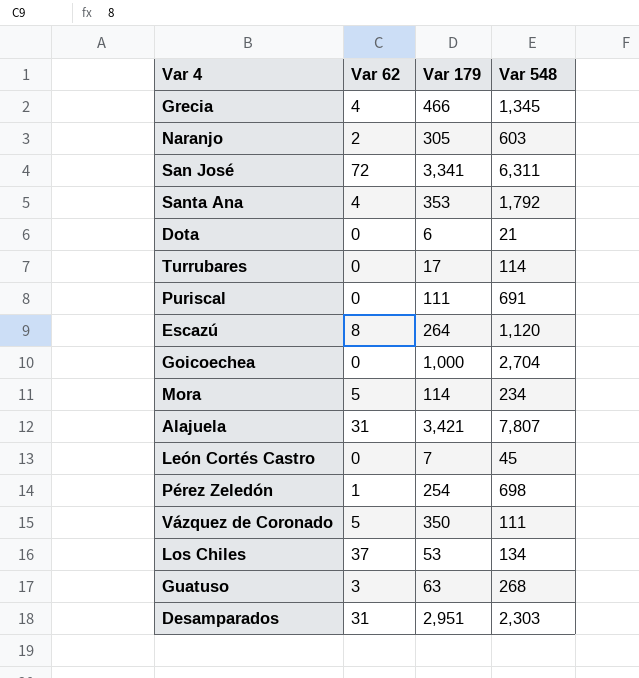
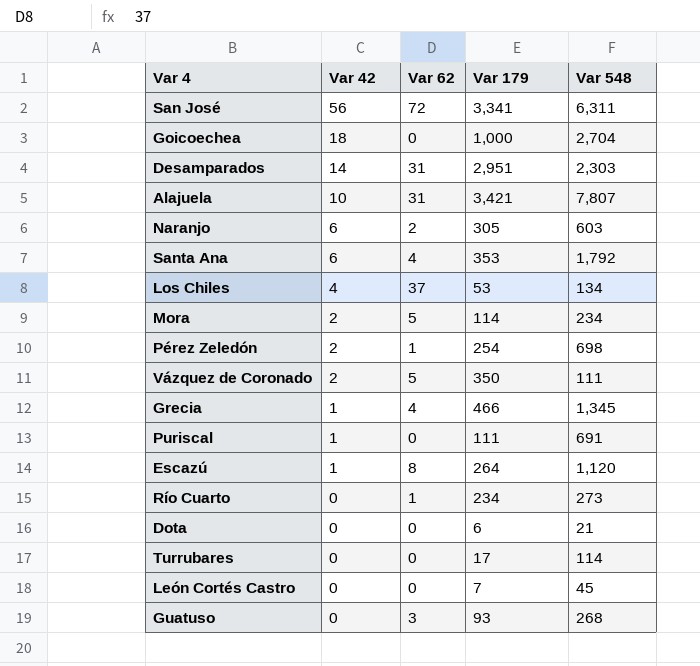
row order: none -> Var 42 descending
column Var 42 | position: none -> 2
row Río Cuarto: none -> 0 | 1 | 234 | 273
Guatuso | Var 179: 63 -> 93

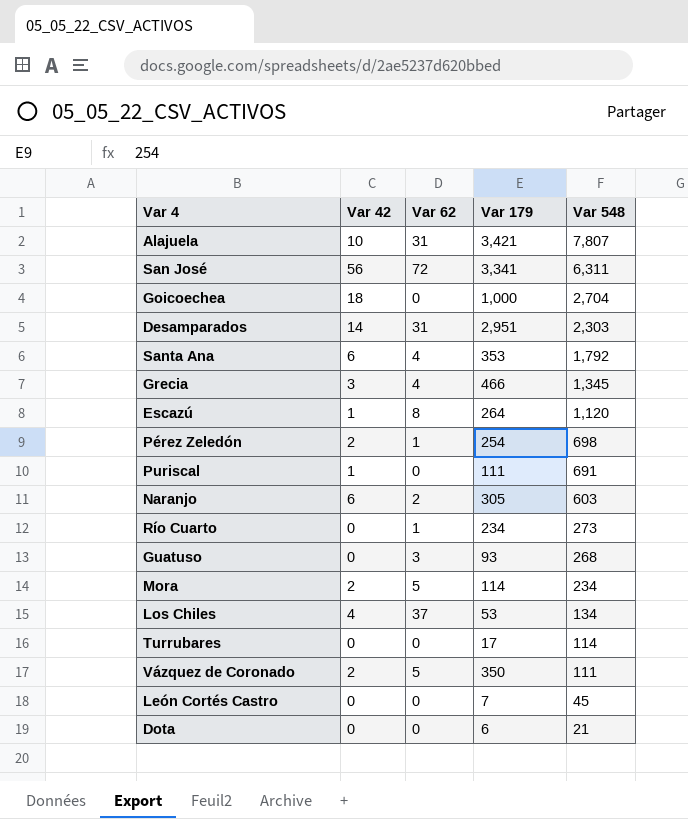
row order: Var 42 descending -> Var 548 descending
Grecia | Var 42: 1 -> 3

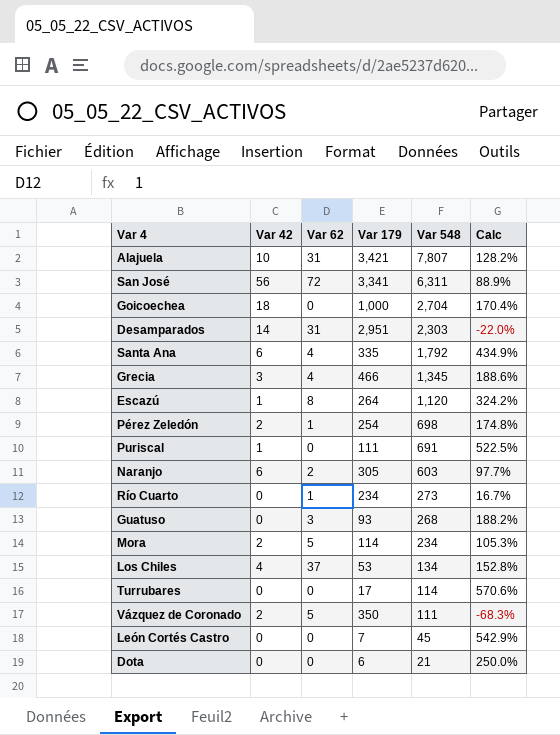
column Calc | formula: none -> ([Var 548] - [Var 179]) / [Var 179]
Santa Ana | Var 179: 353 -> 335

